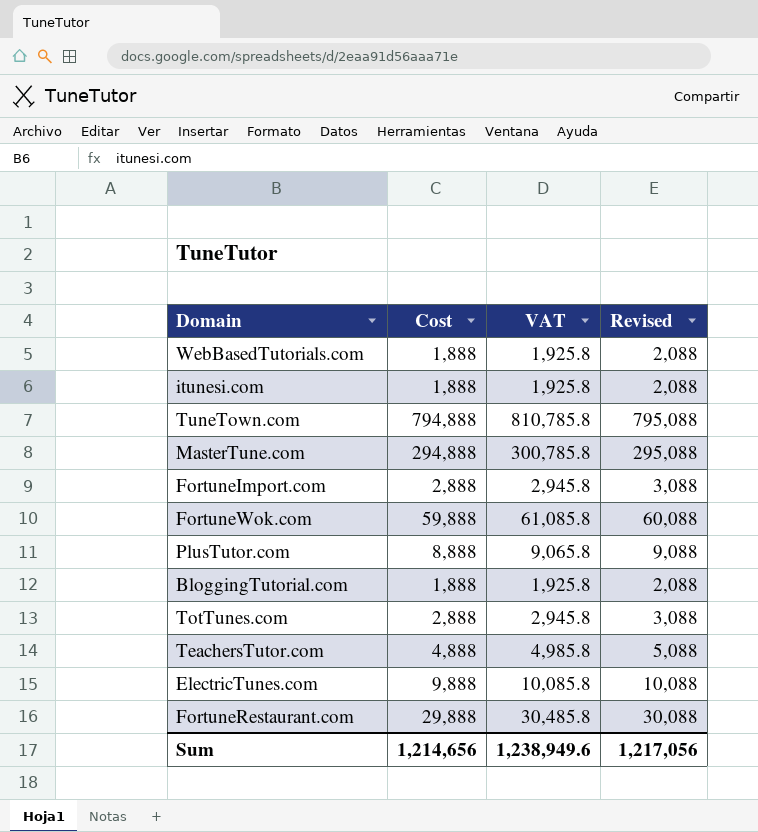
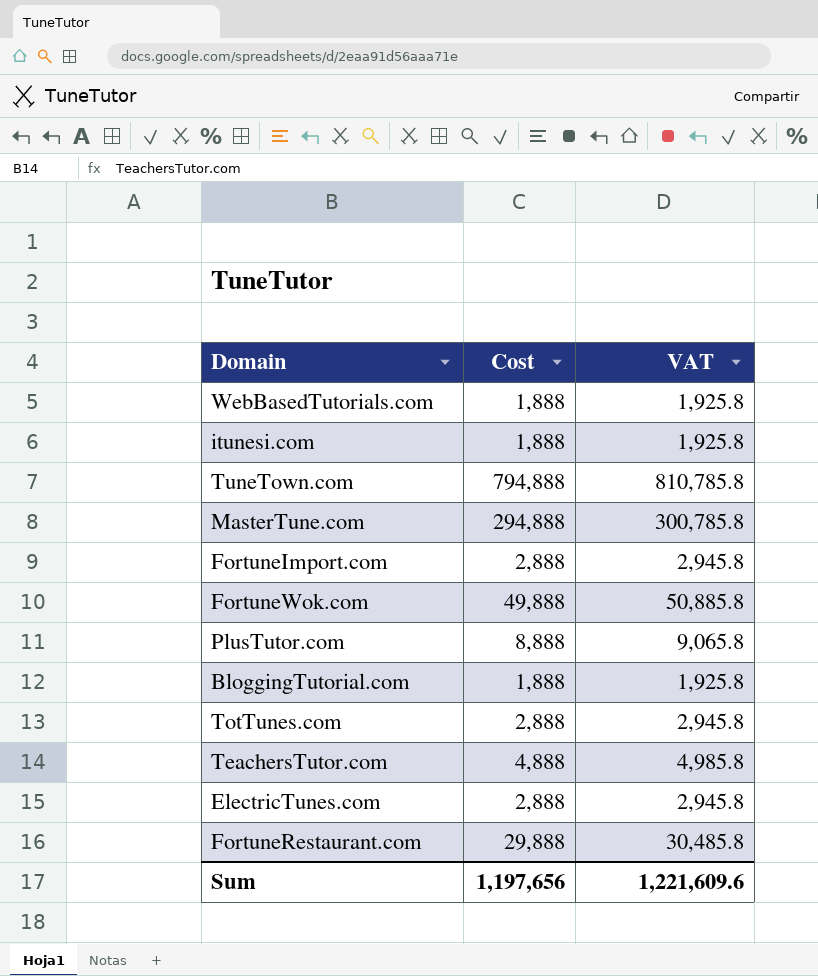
column Revised | formula: [Cost] + 200 -> none
FortuneWok.com | Cost: 59,888 -> 49,888
FortuneWok.com | VAT: 61,085.8 -> 50,885.8
ElectricTunes.com | Cost: 9,888 -> 2,888
ElectricTunes.com | VAT: 10,085.8 -> 2,945.8
Sum | Cost: 1,214,656 -> 1,197,656
Sum | VAT: 1,238,949.6 -> 1,221,609.6

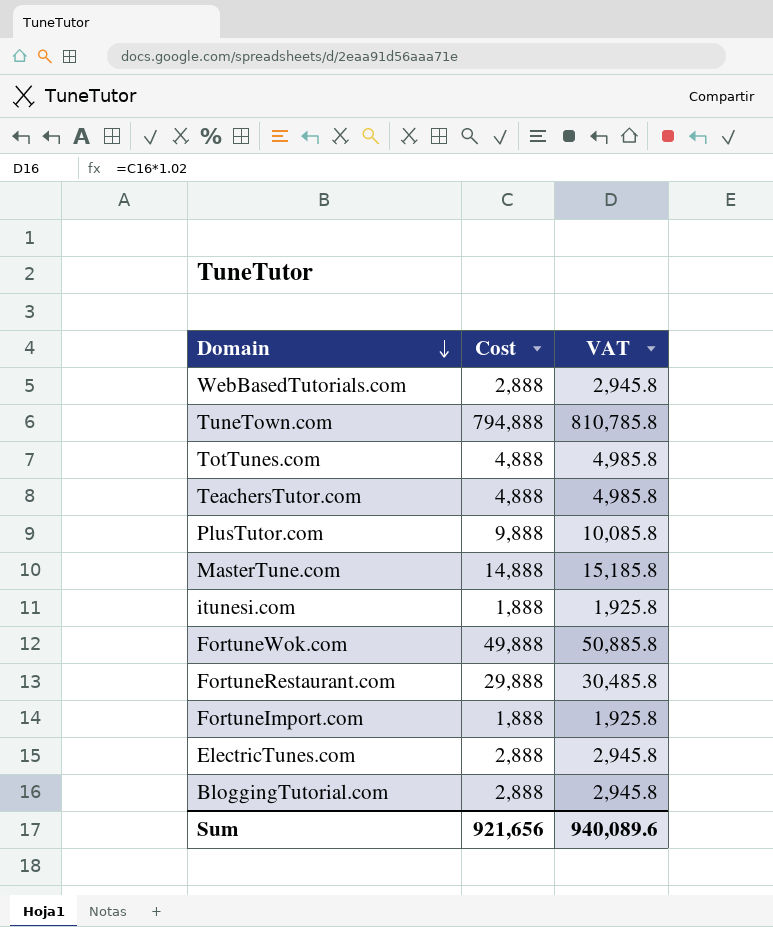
row order: none -> Domain descending
WebBasedTutorials.com | Cost: 1,888 -> 2,888
WebBasedTutorials.com | VAT: 1,925.8 -> 2,945.8
TotTunes.com | Cost: 2,888 -> 4,888
TotTunes.com | VAT: 2,945.8 -> 4,985.8
PlusTutor.com | Cost: 8,888 -> 9,888
PlusTutor.com | VAT: 9,065.8 -> 10,085.8
MasterTune.com | Cost: 294,888 -> 14,888
MasterTune.com | VAT: 300,785.8 -> 15,185.8
FortuneImport.com | Cost: 2,888 -> 1,888
FortuneImport.com | VAT: 2,945.8 -> 1,925.8
BloggingTutorial.com | Cost: 1,888 -> 2,888
BloggingTutorial.com | VAT: 1,925.8 -> 2,945.8
Sum | Cost: 1,197,656 -> 921,656
Sum | VAT: 1,221,609.6 -> 940,089.6

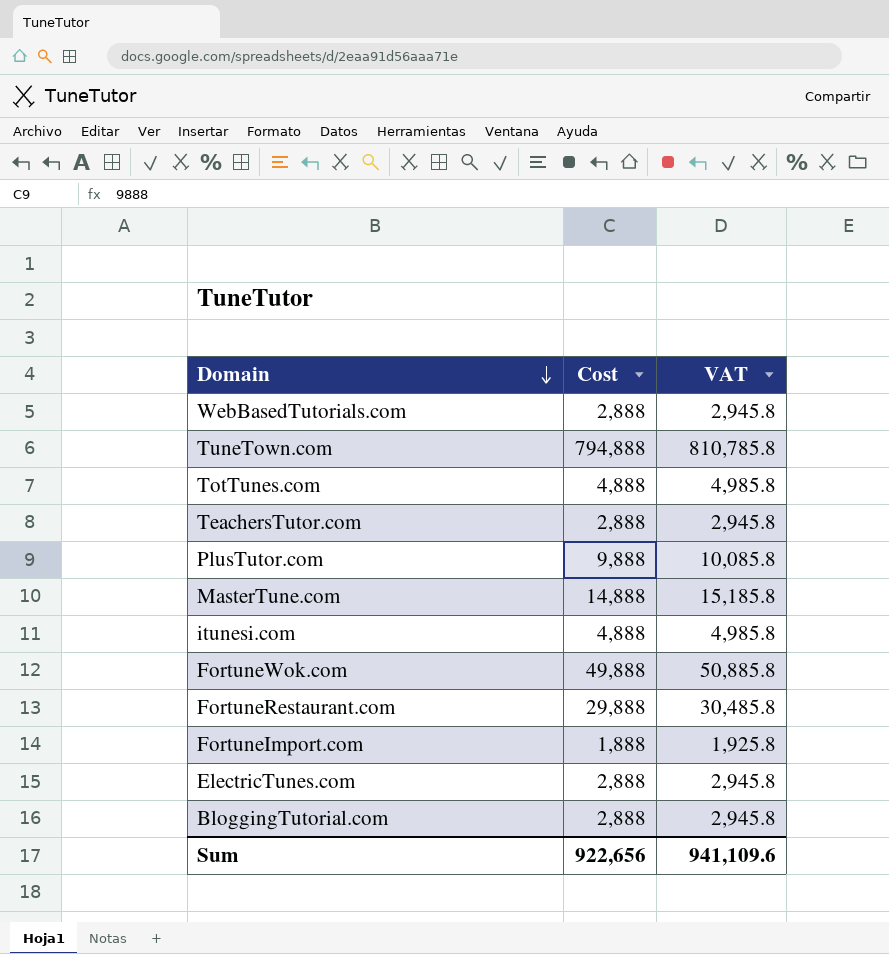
TeachersTutor.com | Cost: 4,888 -> 2,888
TeachersTutor.com | VAT: 4,985.8 -> 2,945.8
itunesi.com | Cost: 1,888 -> 4,888
itunesi.com | VAT: 1,925.8 -> 4,985.8
Sum | Cost: 921,656 -> 922,656
Sum | VAT: 940,089.6 -> 941,109.6

